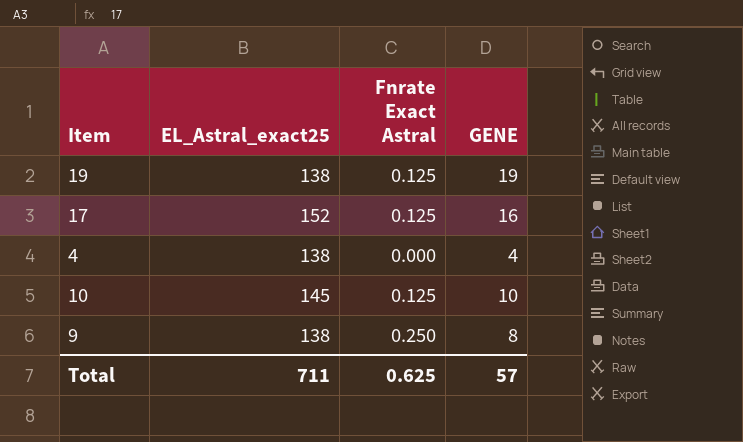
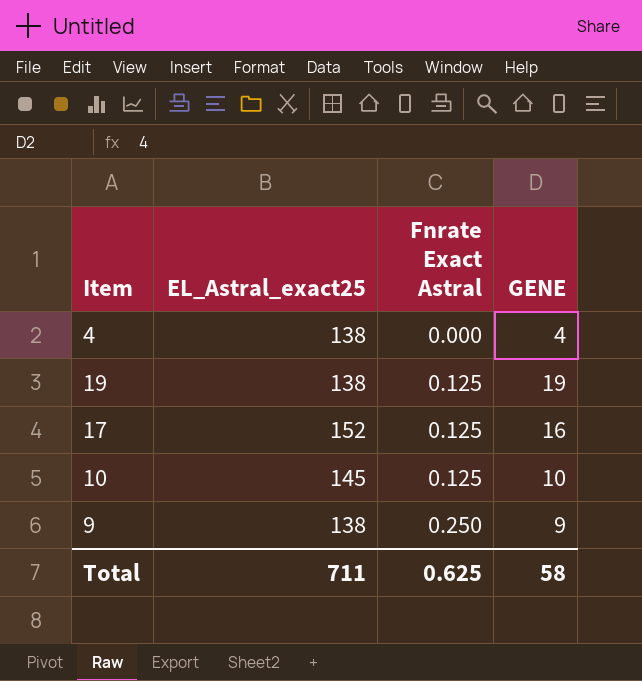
row order: none -> Fnrate Exact Astral ascending
9 | GENE: 8 -> 9
Total | GENE: 57 -> 58

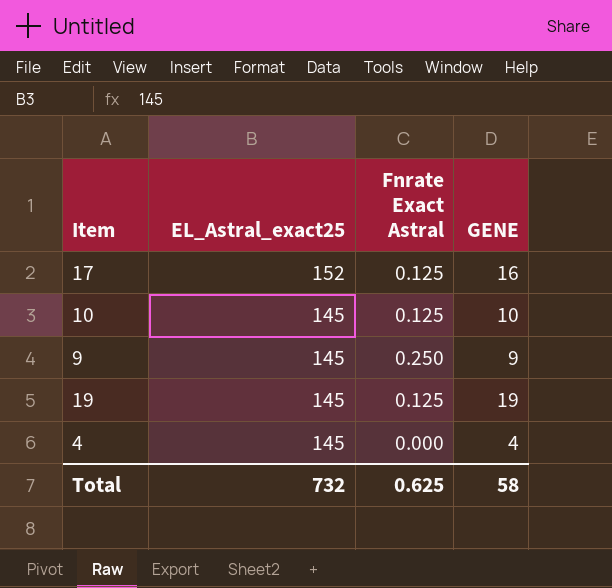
row order: Fnrate Exact Astral ascending -> EL_Astral_exact25 descending
9 | EL_Astral_exact25: 138 -> 145
19 | EL_Astral_exact25: 138 -> 145
4 | EL_Astral_exact25: 138 -> 145
Total | EL_Astral_exact25: 711 -> 732

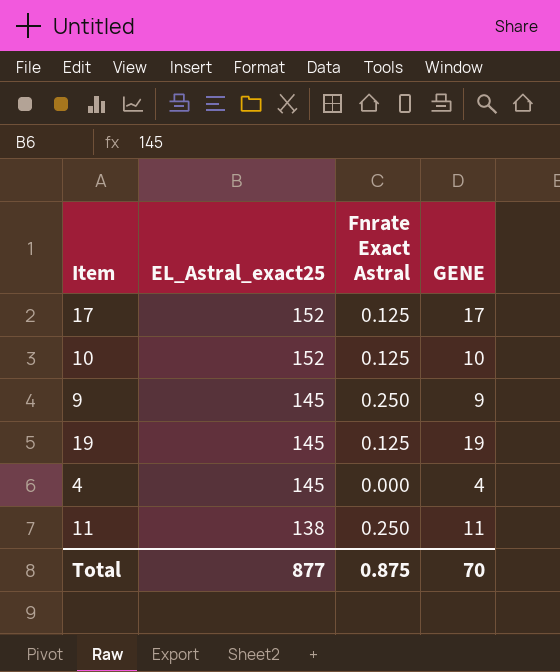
17 | GENE: 16 -> 17
10 | EL_Astral_exact25: 145 -> 152
row 11: none -> 138 | 0.250 | 11
Total | EL_Astral_exact25: 732 -> 877
Total | Fnrate Exact Astral: 0.625 -> 0.875
Total | GENE: 58 -> 70

